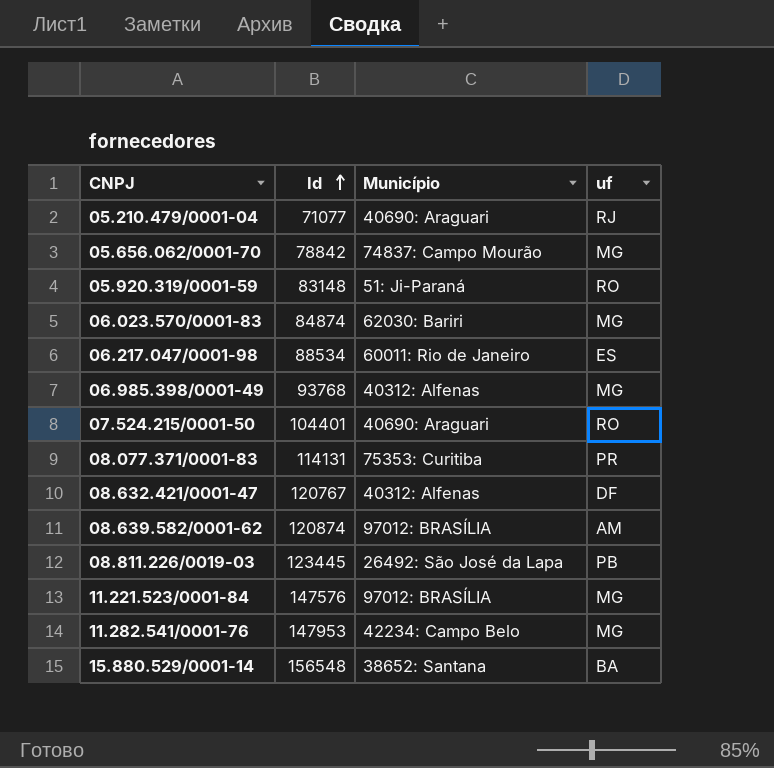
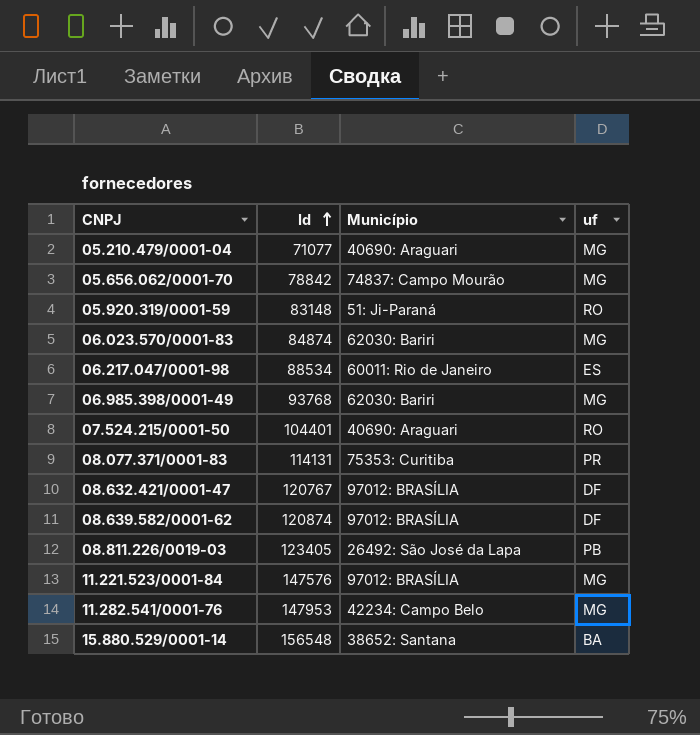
05.210.479/0001-04 | uf: RJ -> MG
06.985.398/0001-49 | Município: 40312: Alfenas -> 62030: Bariri
08.632.421/0001-47 | Município: 40312: Alfenas -> 97012: BRASÍLIA
08.639.582/0001-62 | uf: AM -> DF
08.811.226/0019-03 | Id: 123445 -> 123405

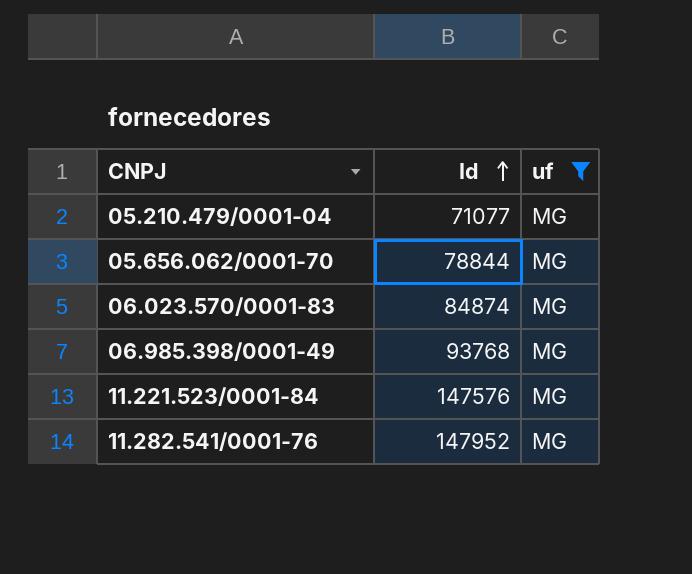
filter: none -> uf = MG
column Município | position: 3 -> none
05.656.062/0001-70 | Id: 78842 -> 78844
11.282.541/0001-76 | Id: 147953 -> 147952

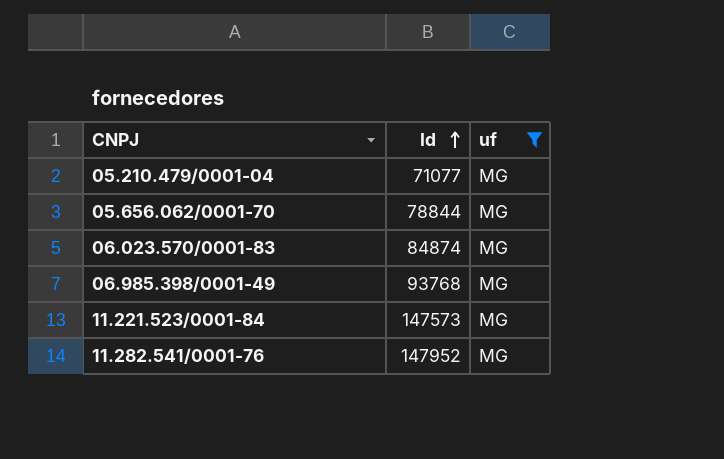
11.221.523/0001-84 | Id: 147576 -> 147573

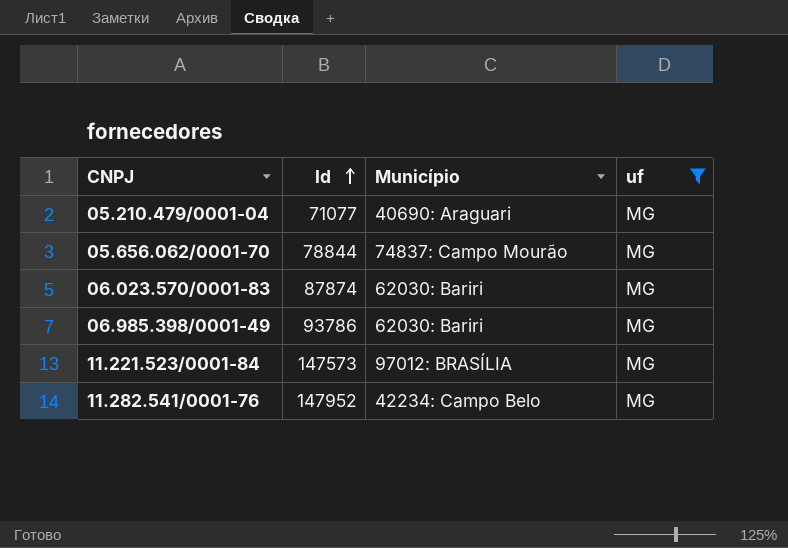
column Município | position: none -> 3
06.023.570/0001-83 | Id: 84874 -> 87874
06.985.398/0001-49 | Id: 93768 -> 93786

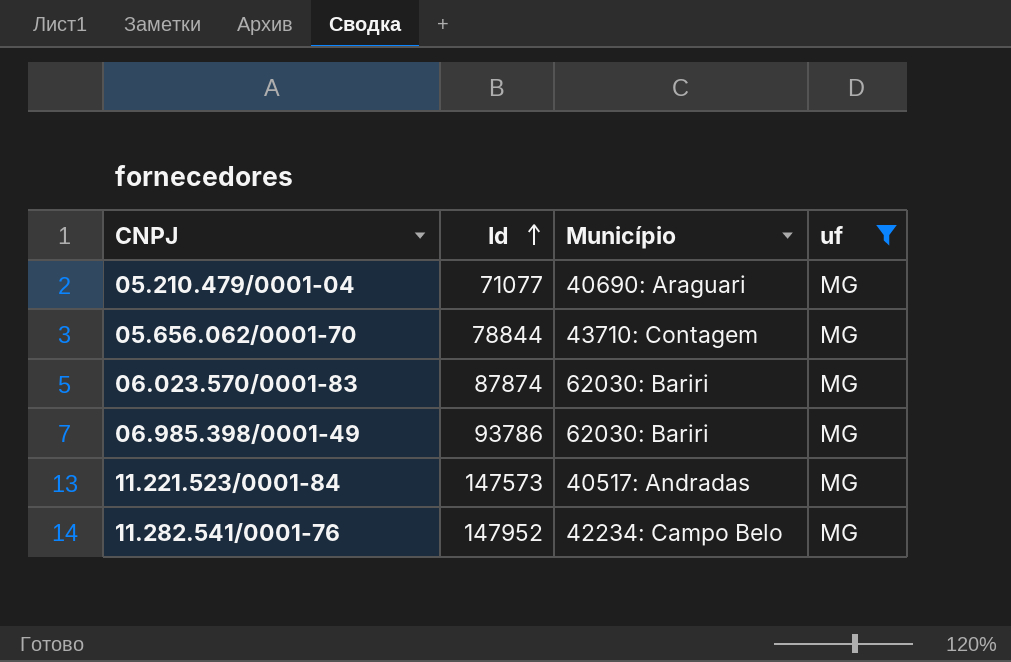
05.656.062/0001-70 | Município: 74837: Campo Mourão -> 43710: Contagem
11.221.523/0001-84 | Município: 97012: BRASÍLIA -> 40517: Andradas

